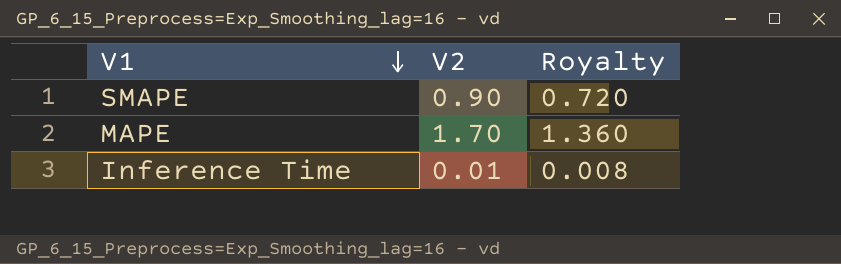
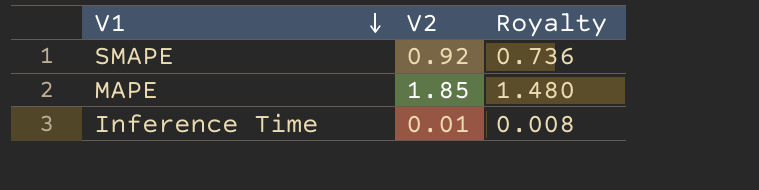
SMAPE | V2: 0.90 -> 0.92
SMAPE | Royalty: 0.720 -> 0.736
MAPE | V2: 1.70 -> 1.85
MAPE | Royalty: 1.360 -> 1.480

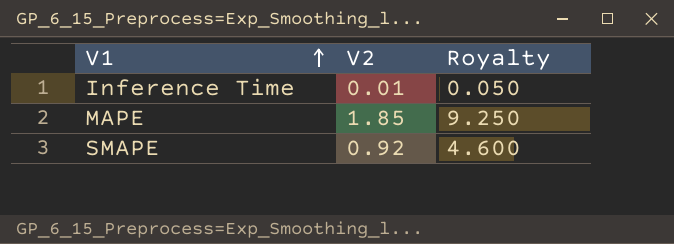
row order: V1 descending -> V1 ascending
column Royalty | formula: [V2] * 0.8 -> [V2] * 5

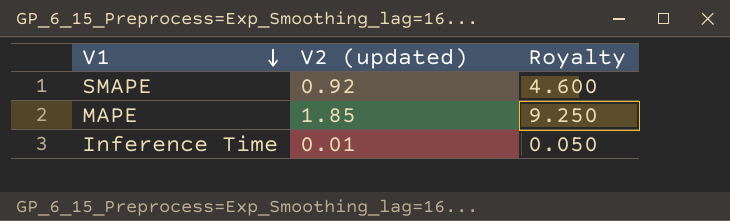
row order: V1 ascending -> V1 descending
column name: V2 -> V2 (updated)

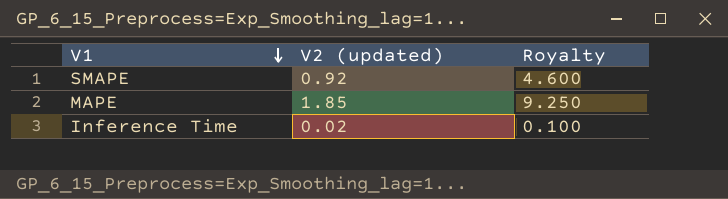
Inference Time | V2 (updated): 0.01 -> 0.02
Inference Time | Royalty: 0.050 -> 0.100

